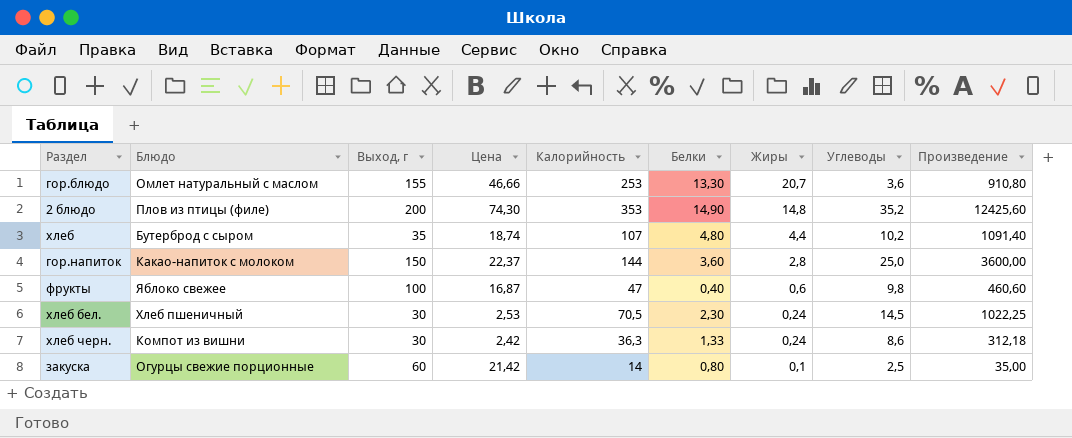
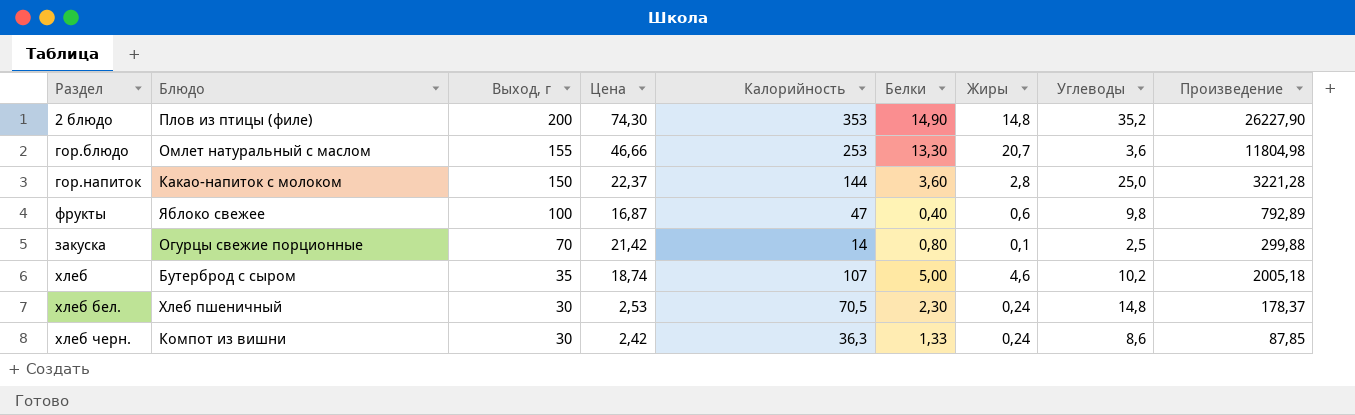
row order: Жиры descending -> Выход, г descending
column Произведение | formula: [Калорийность] * [Углеводы] -> [Цена] * [Калорийность]
закуска | Выход, г: 60 -> 70
хлеб | Белки: 4,80 -> 5,00
хлеб | Жиры: 4,4 -> 4,6
хлеб бел. | Углеводы: 14,5 -> 14,8

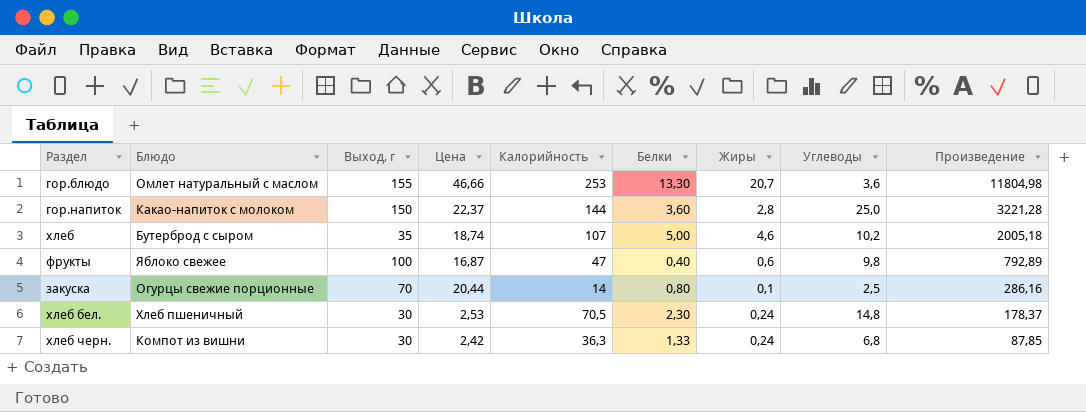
row order: Выход, г descending -> Произведение descending
row 2 блюдо: Плов из птицы (филе) | 200 | 74,30 | 353 | 14,90 | 14,8 | 35,2 | 26227,90 -> none
закуска | Цена: 21,42 -> 20,44
закуска | Произведение: 299,88 -> 286,16
хлеб черн. | Углеводы: 8,6 -> 6,8

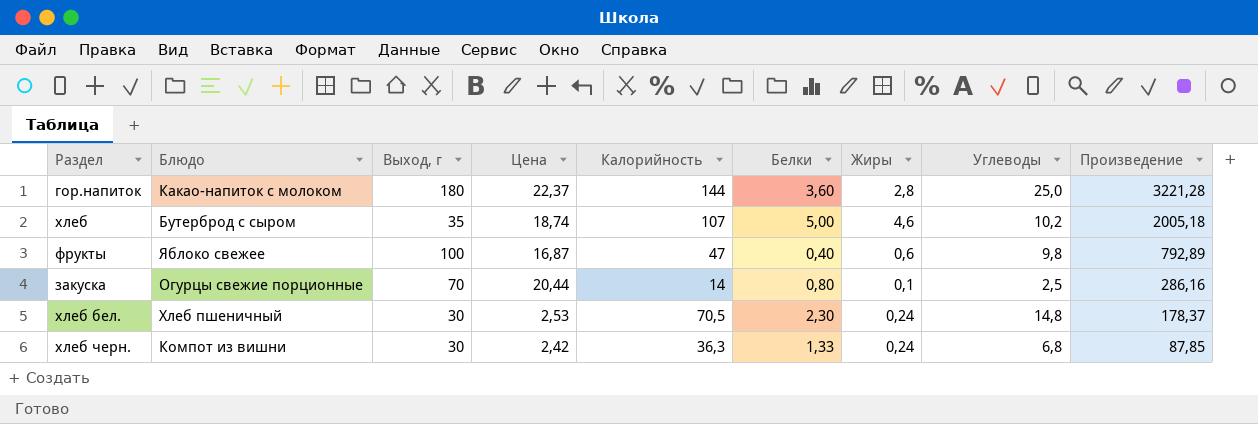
row гор.блюдо: Омлет натуральный с маслом | 155 | 46,66 | 253 | 13,30 | 20,7 | 3,6 | 11804,98 -> none
гор.напиток | Выход, г: 150 -> 180

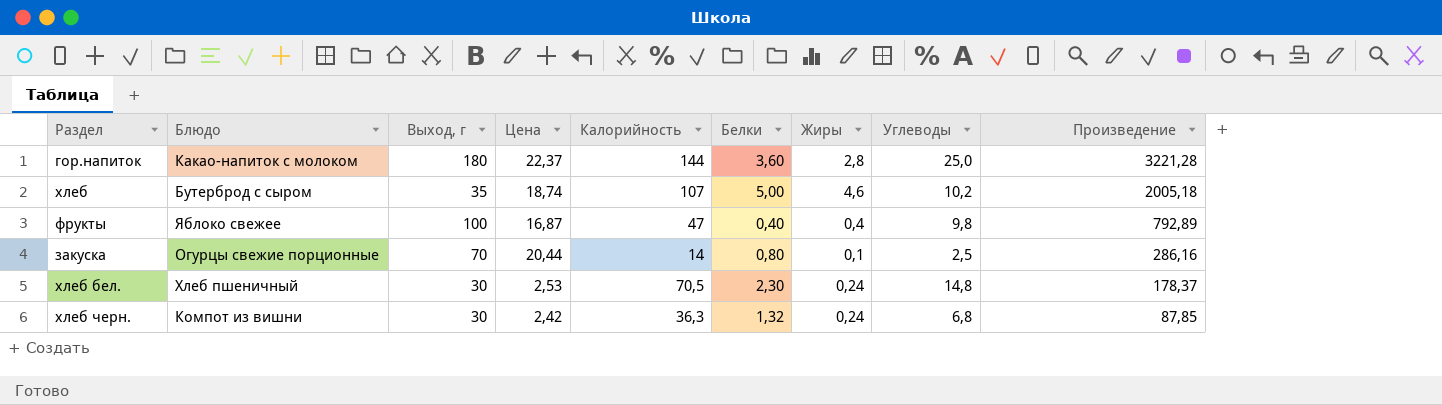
фрукты | Жиры: 0,6 -> 0,4
хлеб черн. | Белки: 1,33 -> 1,32

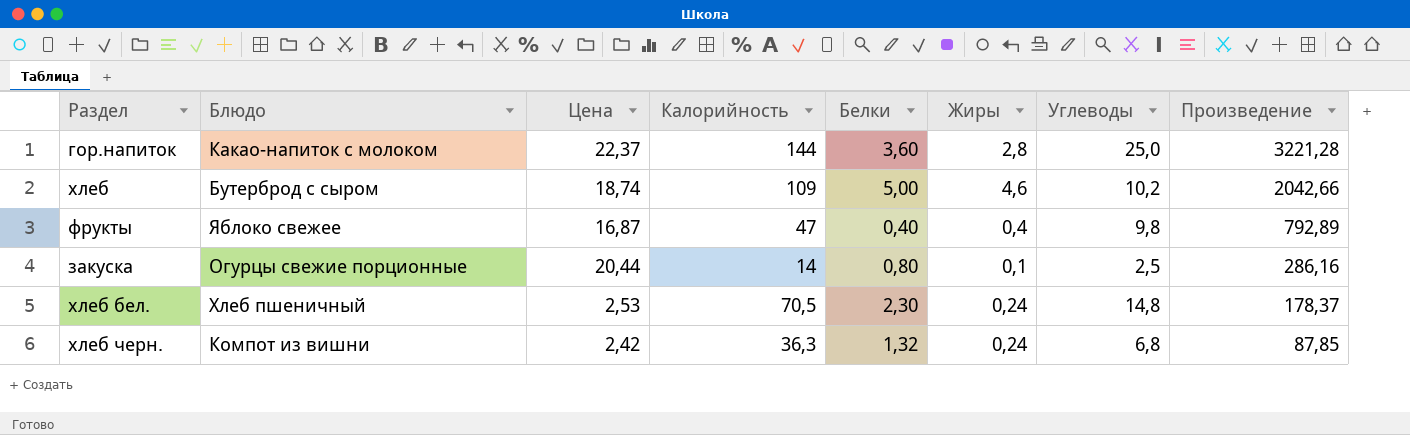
column Выход, г | position: 3 -> none
хлеб | Калорийность: 107 -> 109
хлеб | Произведение: 2005,18 -> 2042,66

